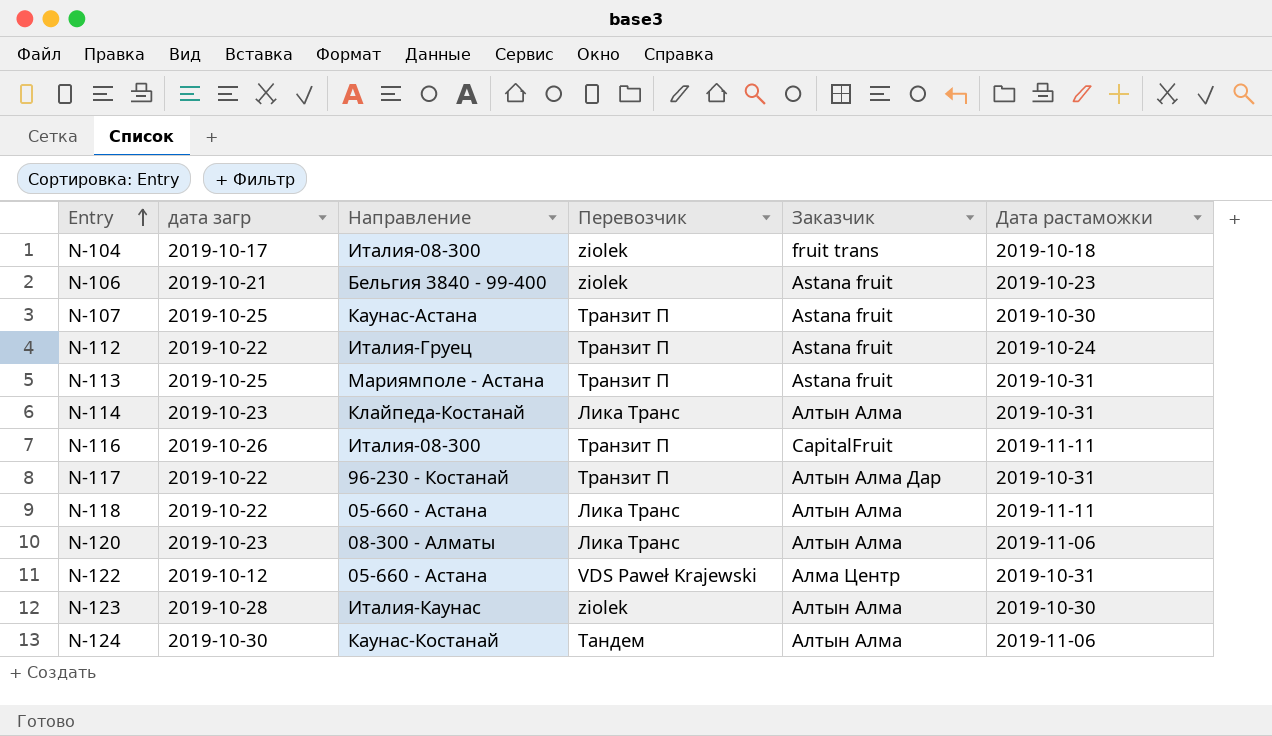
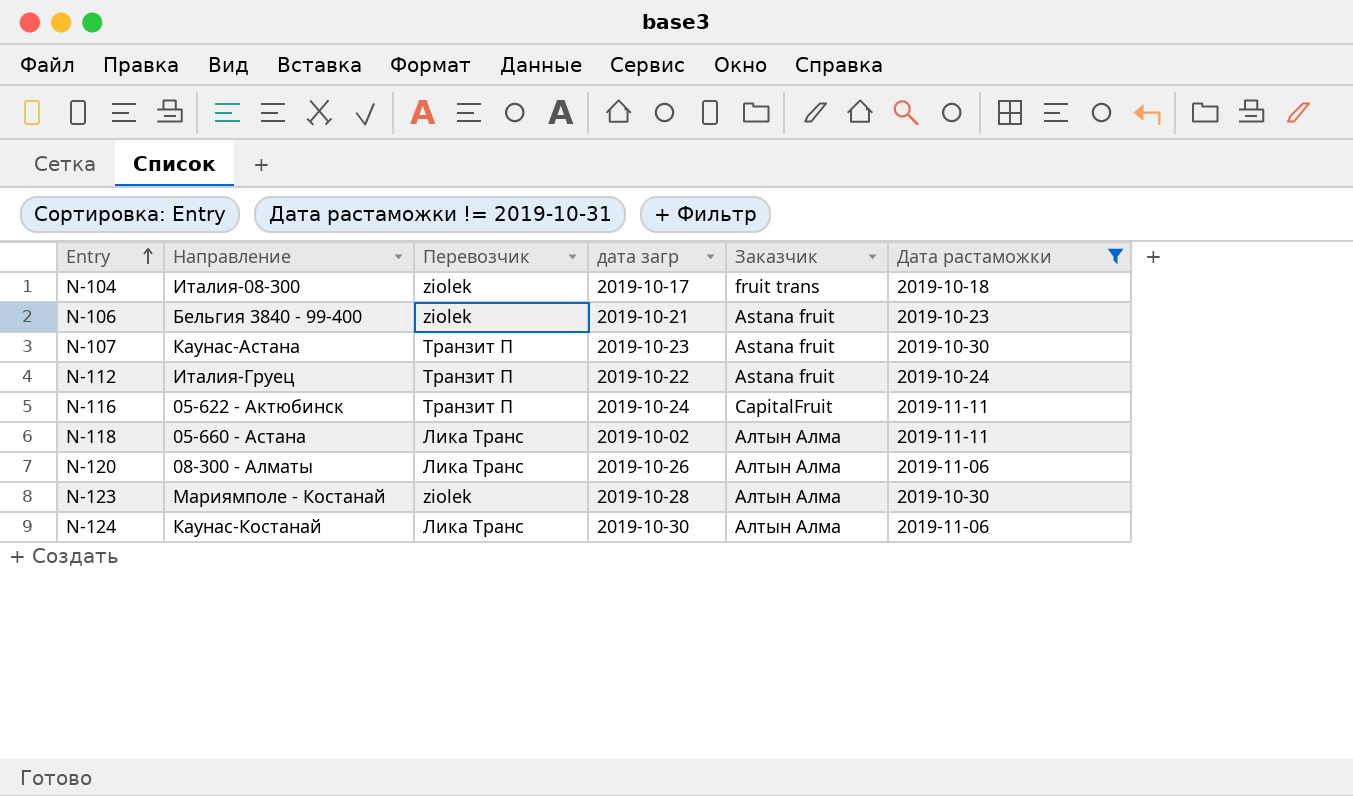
filter: none -> Дата растаможки != 2019-10-31
column дата загр | position: 2 -> 4
N-107 | дата загр: 2019-10-25 -> 2019-10-23
N-116 | Напрaвление: Италия-08-300 -> 05-622 - Актюбинск
N-116 | дата загр: 2019-10-26 -> 2019-10-24
N-118 | дата загр: 2019-10-22 -> 2019-10-02
N-120 | дата загр: 2019-10-23 -> 2019-10-26
N-123 | Напрaвление: Италия-Каунас -> Мариямполе - Костанай
N-124 | Перевозчик: Тандем -> Лика Транс

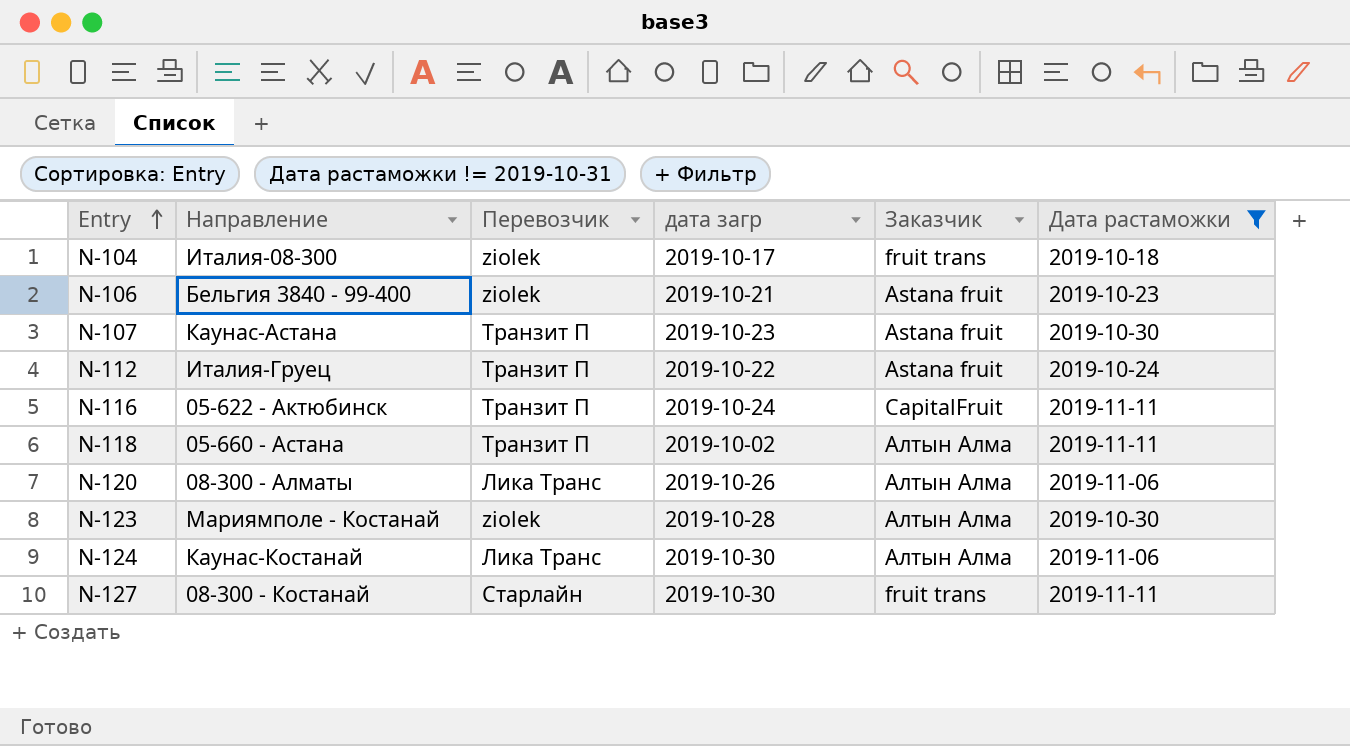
N-118 | Перевозчик: Лика Транс -> Транзит П
row N-127: none -> 08-300 - Костанай | Старлайн | 2019-10-30 | fruit trans | 2019-11-11

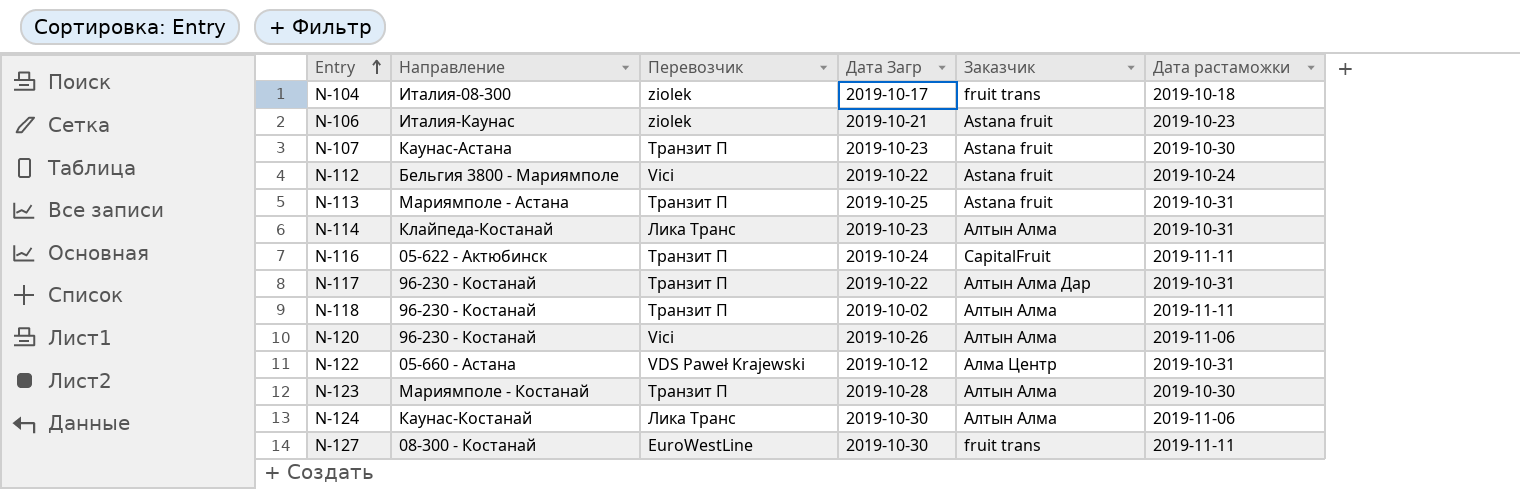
filter: Дата растаможки != 2019-10-31 -> none
column name: дата загр -> Дата Загр
N-106 | Напрaвление: Бельгия 3840 - 99-400 -> Италия-Каунас
N-112 | Напрaвление: Италия-Груец -> Бельгия 3800 - Мариямполе
N-112 | Перевозчик: Транзит П -> Vici
N-118 | Напрaвление: 05-660 - Астана -> 96-230 - Костанай
N-120 | Напрaвление: 08-300 - Алматы -> 96-230 - Костанай
N-120 | Перевозчик: Лика Транс -> Vici
N-123 | Перевозчик: ziolek -> Транзит П
N-127 | Перевозчик: Старлайн -> EuroWestLine

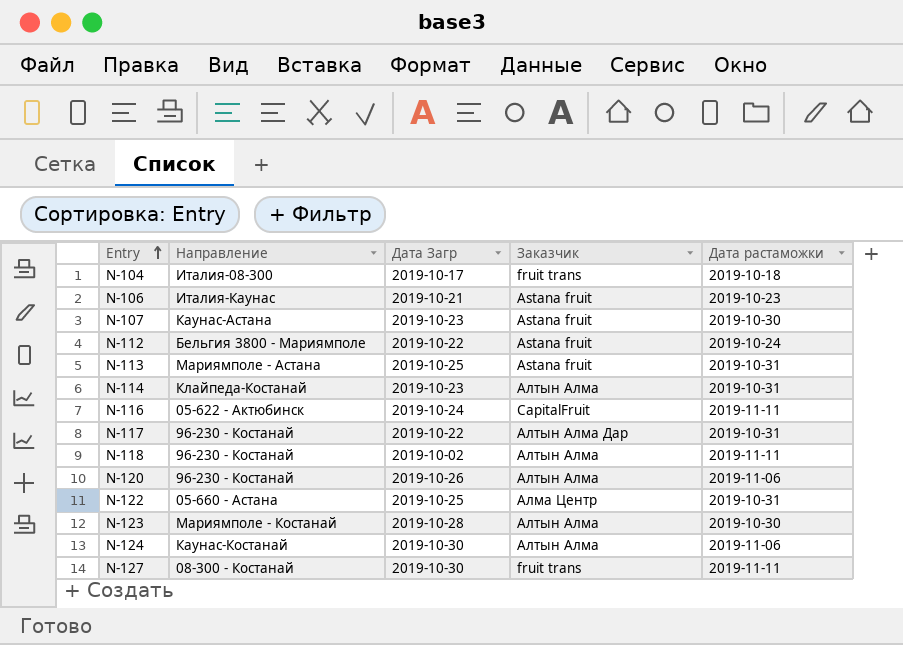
column Перевозчик | position: 3 -> none
N-122 | Дата Загр: 2019-10-12 -> 2019-10-25

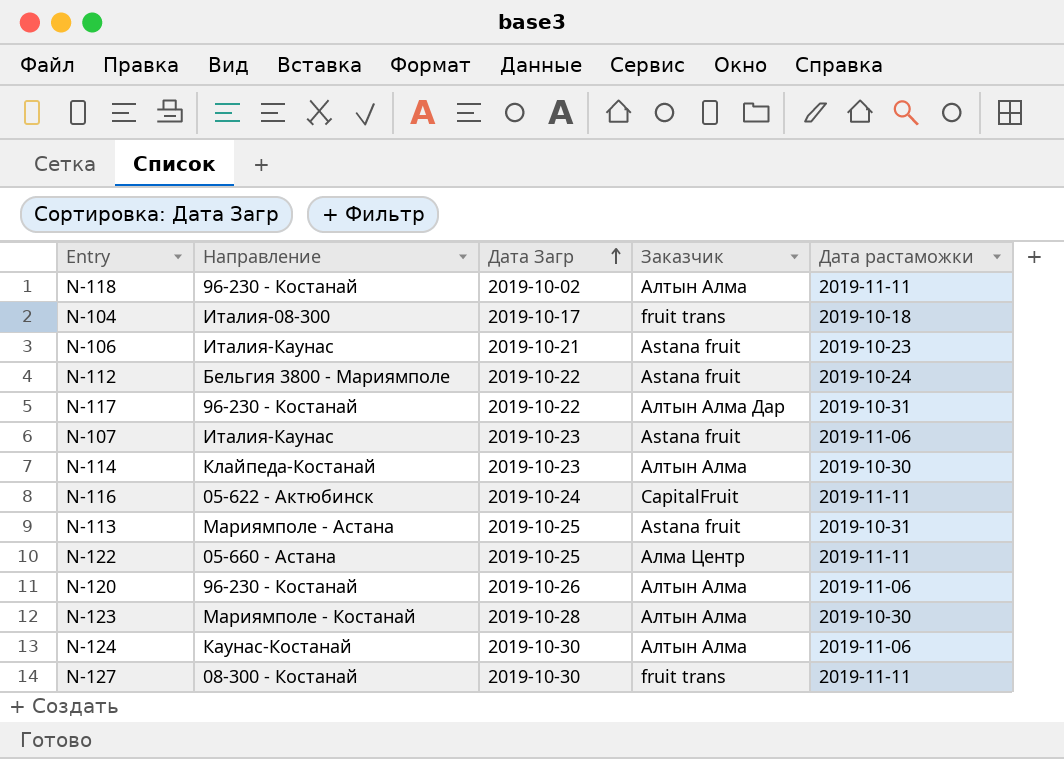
row order: Entry ascending -> Дата Загр ascending
N-107 | Напрaвление: Каунас-Астана -> Италия-Каунас
N-107 | Дата растаможки: 2019-10-30 -> 2019-11-06
N-114 | Дата растаможки: 2019-10-31 -> 2019-10-30
N-122 | Дата растаможки: 2019-10-31 -> 2019-11-11

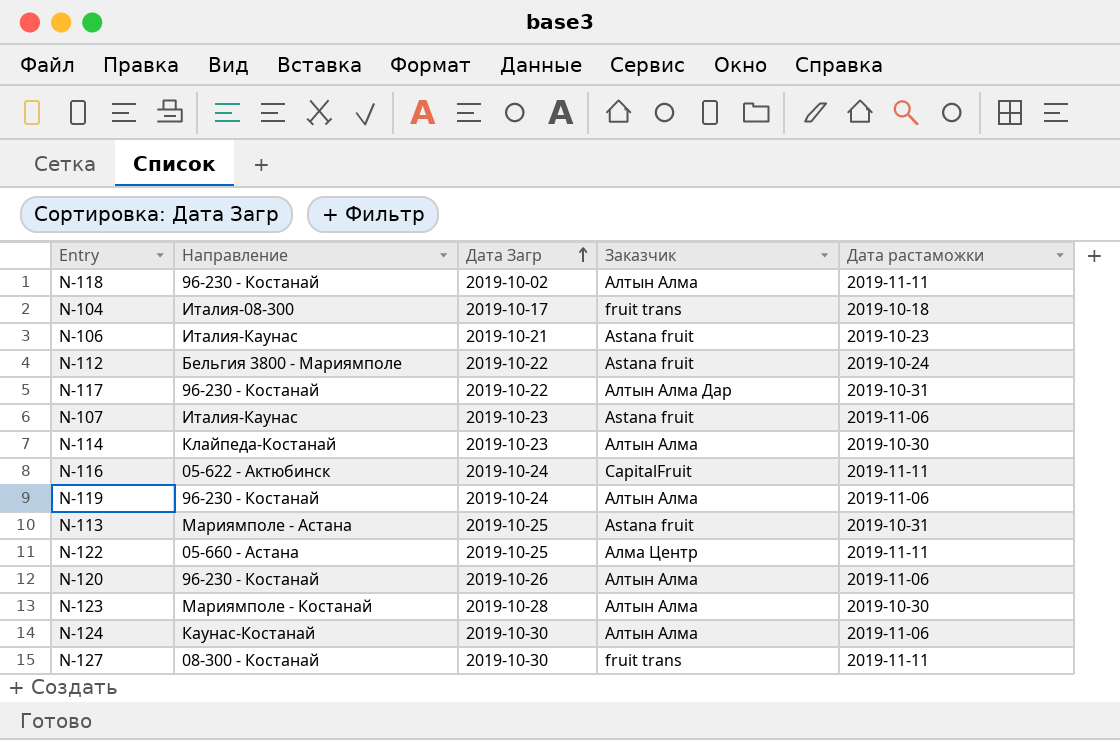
row N-119: none -> 96-230 - Костанай | 2019-10-24 | Алтын Алма | 2019-11-06

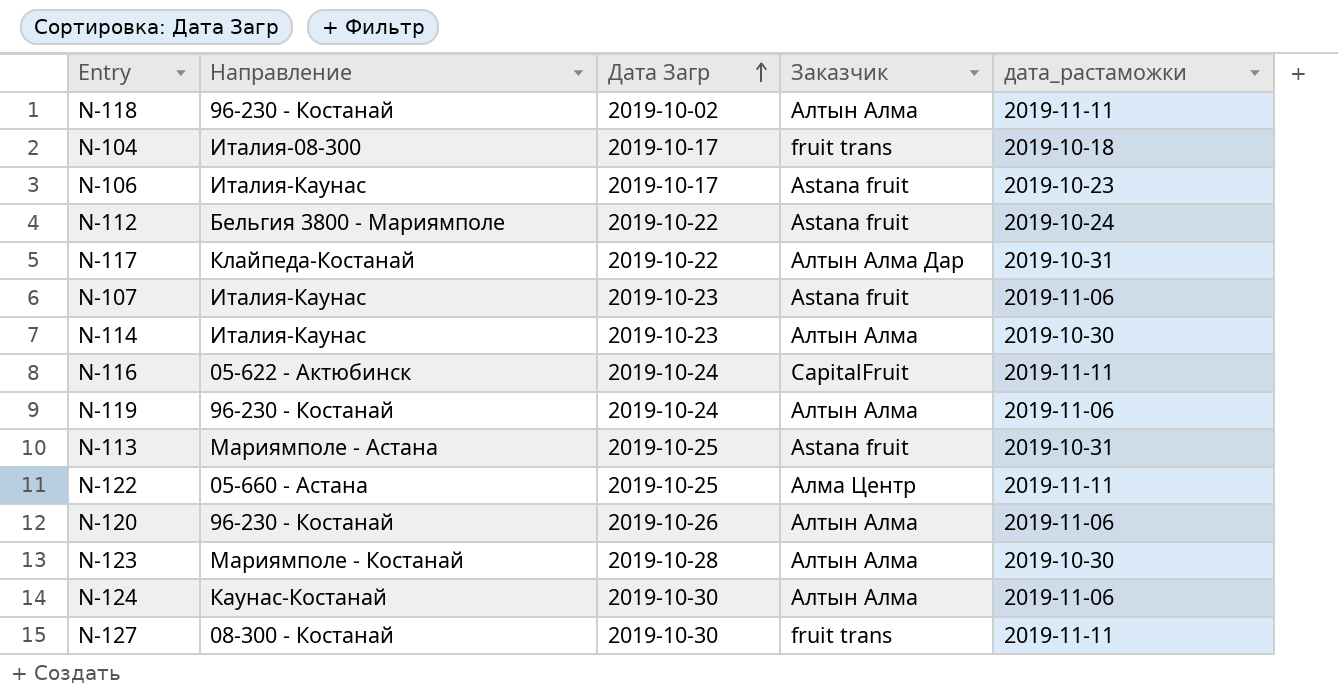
column name: Дата растаможки -> дата_растаможки
N-106 | Дата Загр: 2019-10-21 -> 2019-10-17
N-117 | Напрaвление: 96-230 - Костанай -> Клайпеда-Костанай
N-114 | Напрaвление: Клайпеда-Костанай -> Италия-Каунас

